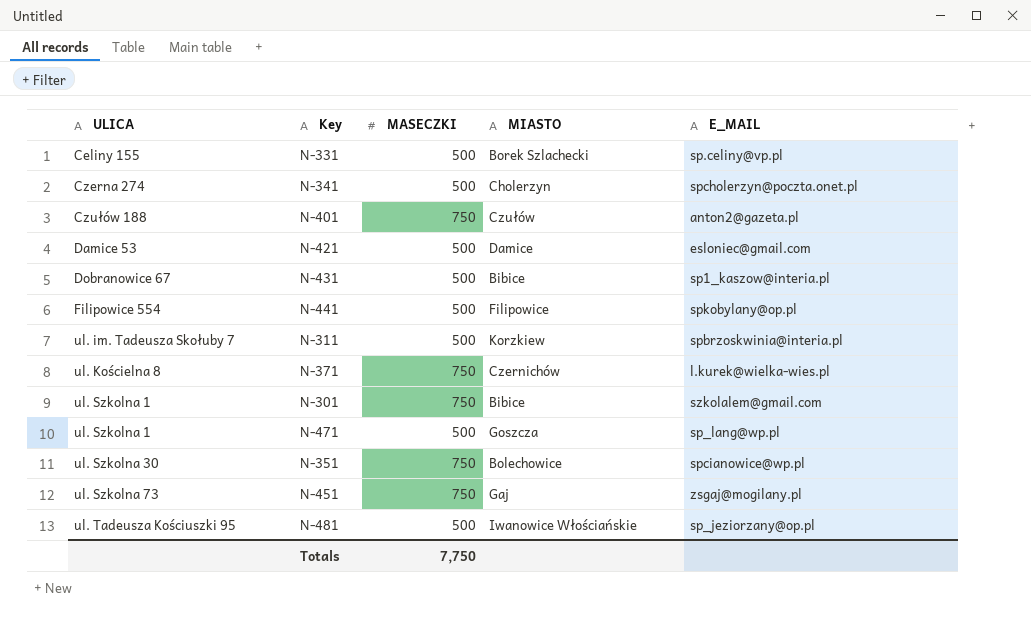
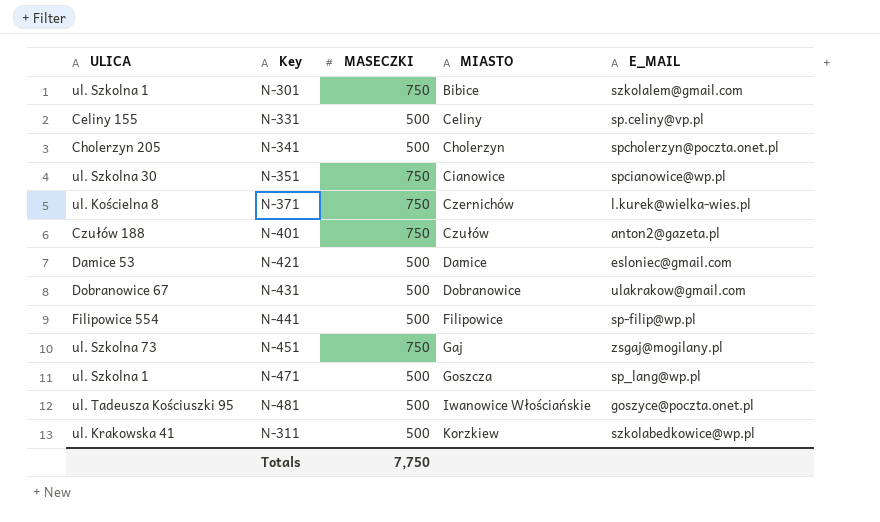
row order: ULICA ascending -> MIASTO ascending
N-331 | MIASTO: Borek Szlachecki -> Celiny
N-341 | ULICA: Czerna 274 -> Cholerzyn 205
N-351 | MIASTO: Bolechowice -> Cianowice
N-431 | MIASTO: Bibice -> Dobranowice
N-431 | E_MAIL: sp1_kaszow@interia.pl -> ulakrakow@gmail.com
N-441 | E_MAIL: spkobylany@op.pl -> sp-filip@wp.pl
N-481 | E_MAIL: sp_jeziorzany@op.pl -> goszyce@poczta.onet.pl
N-311 | ULICA: ul. im. Tadeusza Skołuby 7 -> ul. Krakowska 41
N-311 | E_MAIL: spbrzoskwinia@interia.pl -> szkolabedkowice@wp.pl

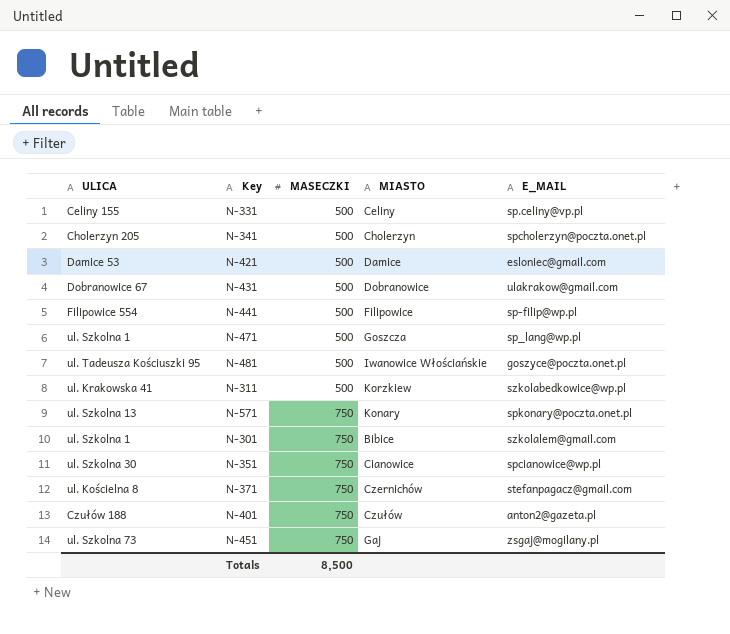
row order: MIASTO ascending -> MASECZKI ascending
row N-571: none -> ul. Szkolna 13 | 750 | Konary | spkonary@poczta.onet.pl
N-371 | E_MAIL: l.kurek@wielka-wies.pl -> stefanpagacz@gmail.com
Totals | MASECZKI: 7,750 -> 8,500

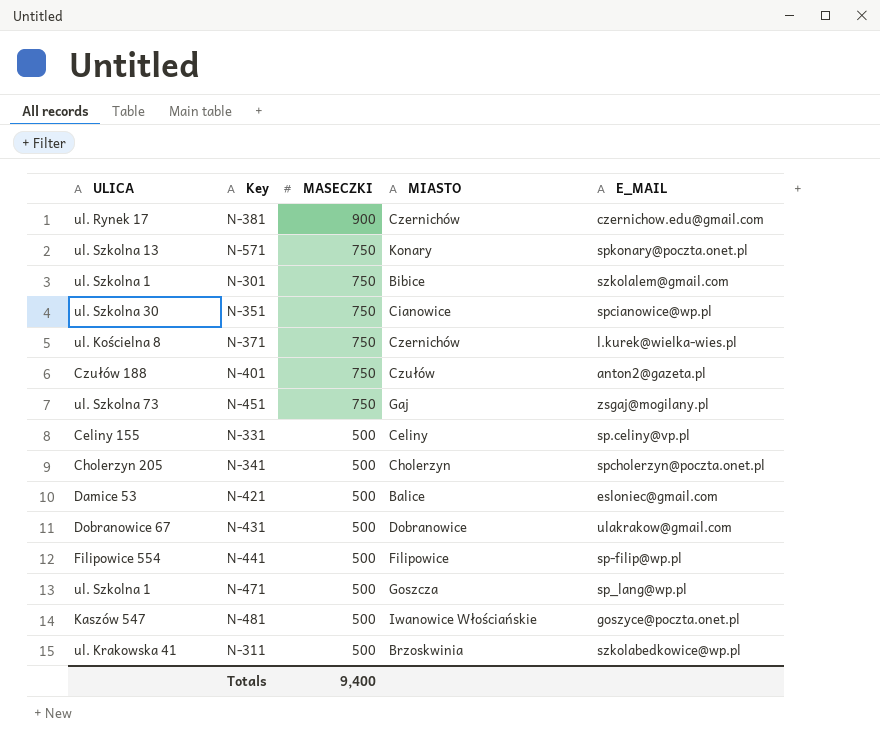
row order: MASECZKI ascending -> MASECZKI descending
row N-381: none -> ul. Rynek 17 | 900 | Czernichów | czernichow.edu@gmail.com
N-371 | E_MAIL: stefanpagacz@gmail.com -> l.kurek@wielka-wies.pl
N-421 | MIASTO: Damice -> Balice
N-481 | ULICA: ul. Tadeusza Kościuszki 95 -> Kaszów 547
N-311 | MIASTO: Korzkiew -> Brzoskwinia
Totals | MASECZKI: 8,500 -> 9,400

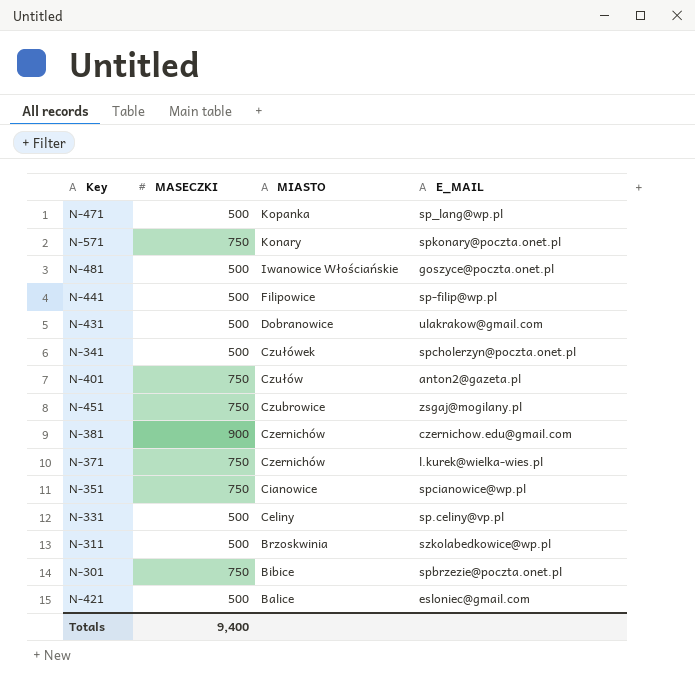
row order: MASECZKI descending -> MIASTO descending
column ULICA | position: 1 -> none
N-471 | MIASTO: Goszcza -> Kopanka
N-341 | MIASTO: Cholerzyn -> Czułówek
N-451 | MIASTO: Gaj -> Czubrowice
N-301 | E_MAIL: szkolalem@gmail.com -> spbrzezie@poczta.onet.pl

